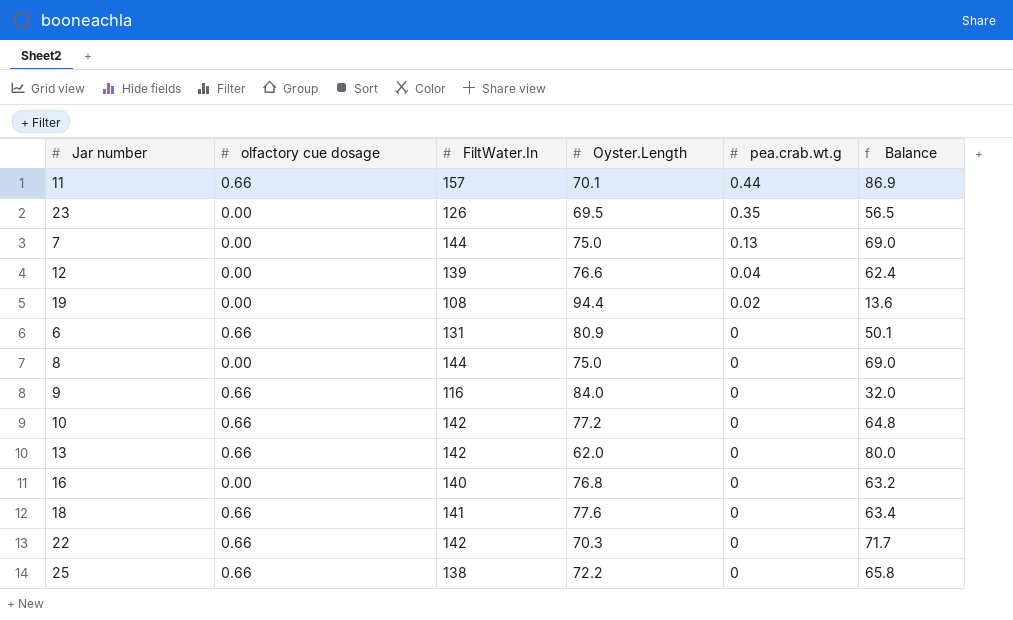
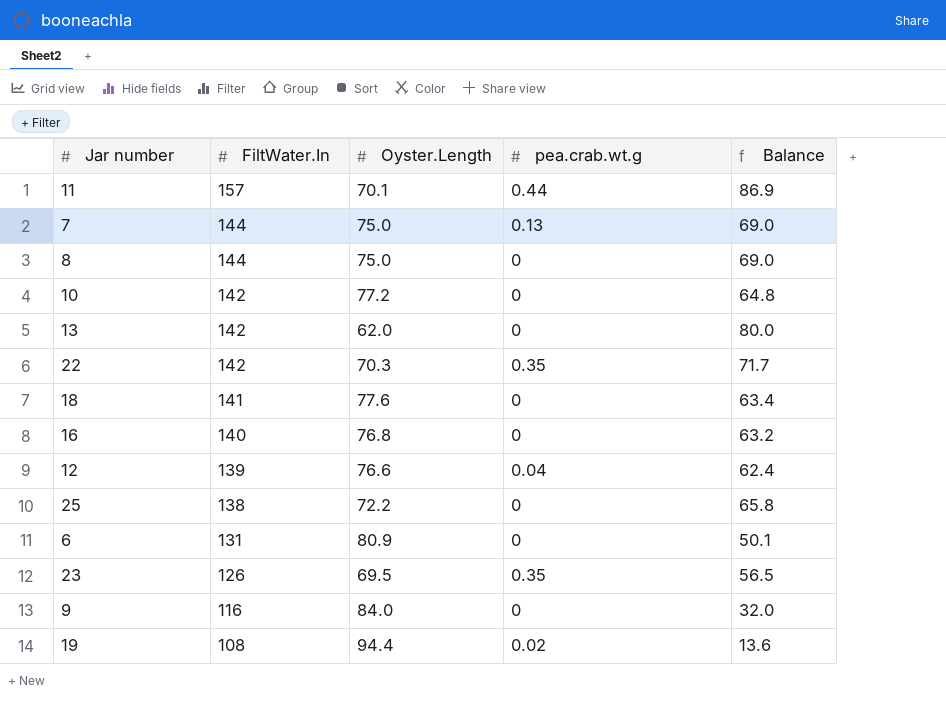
row order: pea.crab.wt.g descending -> FiltWater.In descending
column olfactory cue dosage | position: 2 -> none
22 | pea.crab.wt.g: 0 -> 0.35

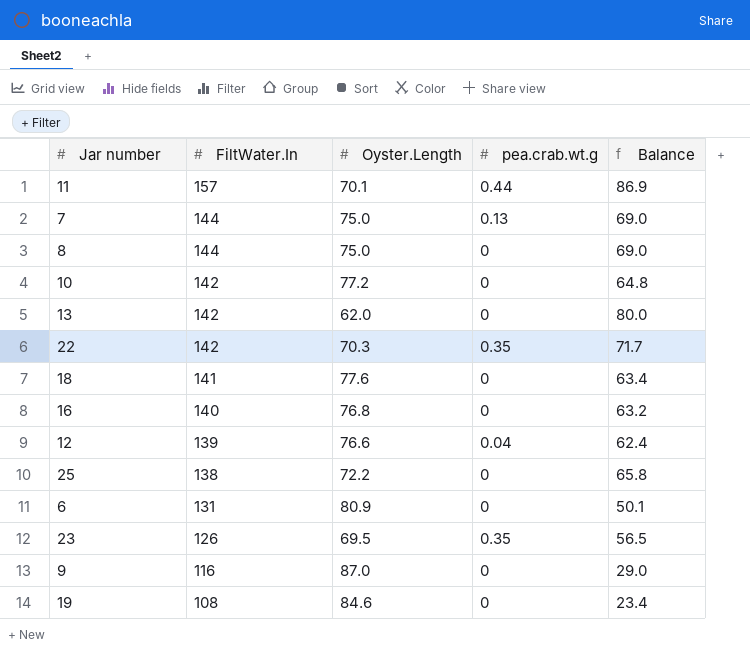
9 | Oyster.Length: 84.0 -> 87.0
9 | Balance: 32.0 -> 29.0
19 | Oyster.Length: 94.4 -> 84.6
19 | pea.crab.wt.g: 0.02 -> 0
19 | Balance: 13.6 -> 23.4

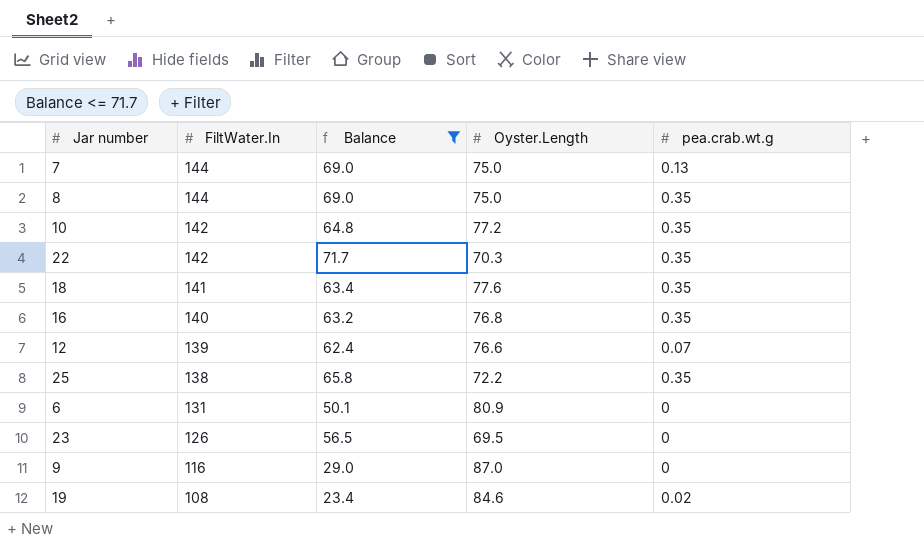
filter: none -> Balance <= 71.7
column Balance | position: 5 -> 3
8 | pea.crab.wt.g: 0 -> 0.35
10 | pea.crab.wt.g: 0 -> 0.35
18 | pea.crab.wt.g: 0 -> 0.35
16 | pea.crab.wt.g: 0 -> 0.35
12 | pea.crab.wt.g: 0.04 -> 0.07
25 | pea.crab.wt.g: 0 -> 0.35
23 | pea.crab.wt.g: 0.35 -> 0
19 | pea.crab.wt.g: 0 -> 0.02

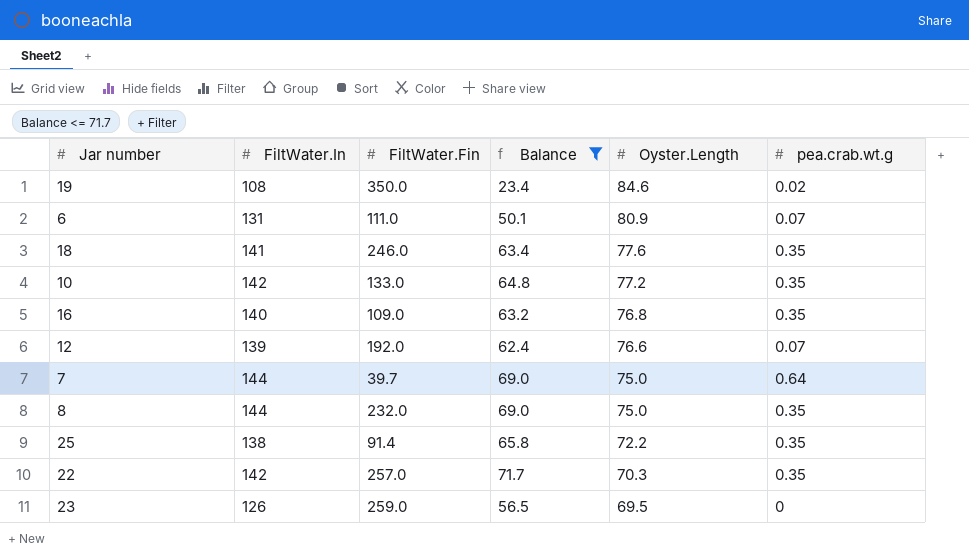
row order: FiltWater.In descending -> Oyster.Length descending
column FiltWater.Fin | position: none -> 3
row 9: 116 | 29.0 | 87.0 | 0 -> none
6 | pea.crab.wt.g: 0 -> 0.07
7 | pea.crab.wt.g: 0.13 -> 0.64

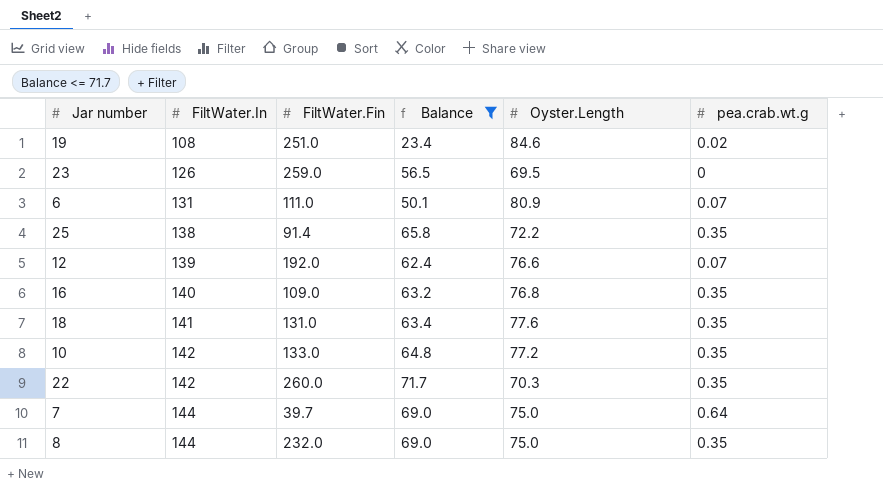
row order: Oyster.Length descending -> FiltWater.In ascending
19 | FiltWater.Fin: 350.0 -> 251.0
18 | FiltWater.Fin: 246.0 -> 131.0
22 | FiltWater.Fin: 257.0 -> 260.0

